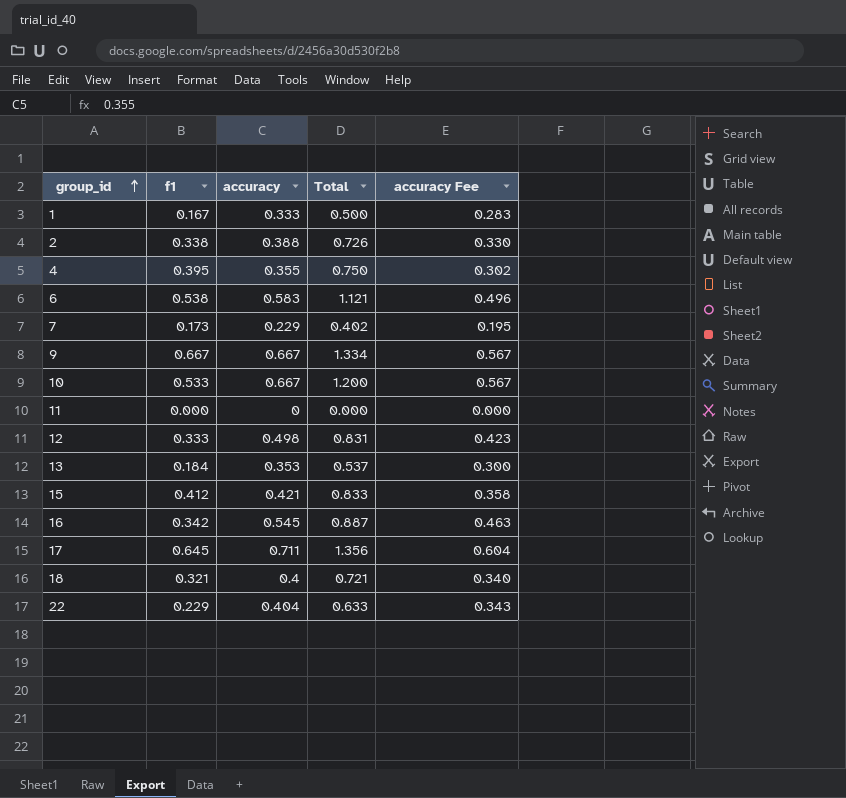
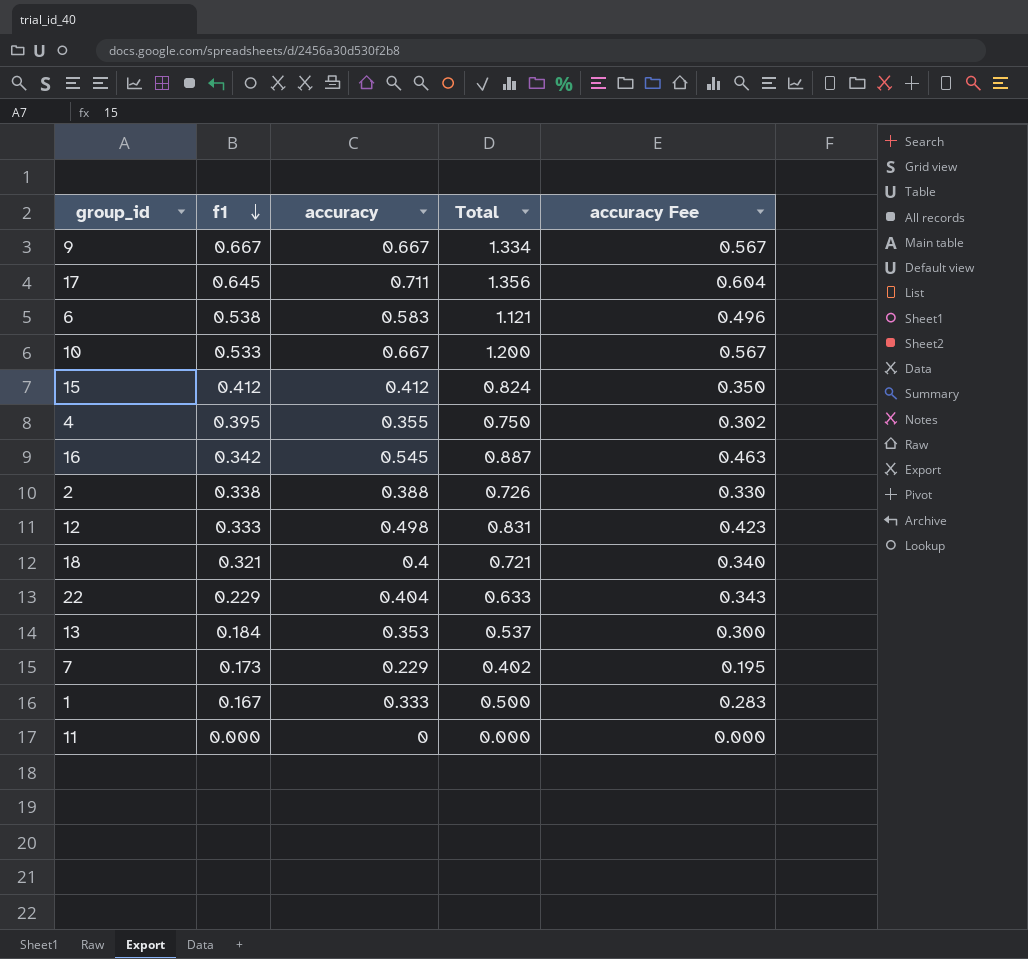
row order: group_id ascending -> f1 descending
15 | accuracy: 0.421 -> 0.412
15 | Total: 0.833 -> 0.824
15 | accuracy Fee: 0.358 -> 0.350

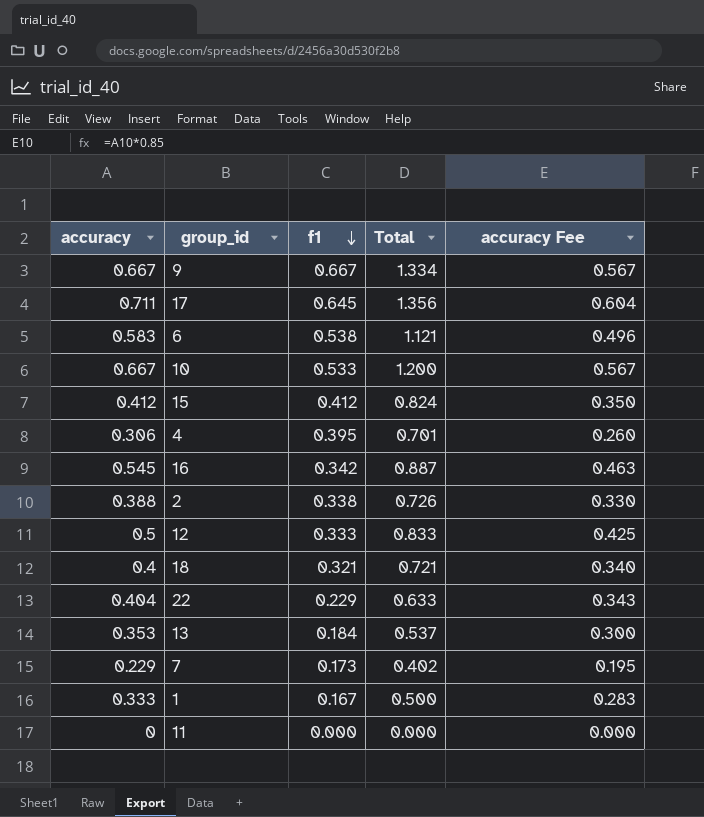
column accuracy | position: 3 -> 1
4 | accuracy: 0.355 -> 0.306
4 | Total: 0.750 -> 0.701
4 | accuracy Fee: 0.302 -> 0.260
12 | accuracy: 0.498 -> 0.5
12 | Total: 0.831 -> 0.833
12 | accuracy Fee: 0.423 -> 0.425

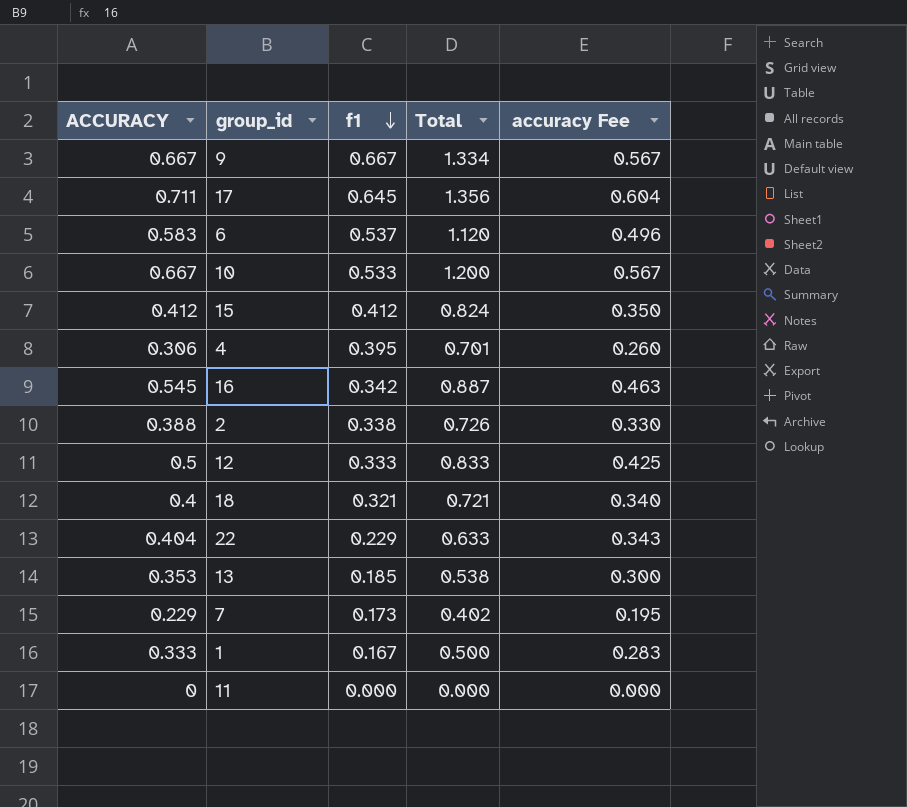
column name: accuracy -> ACCURACY
6 | f1: 0.538 -> 0.537
6 | Total: 1.121 -> 1.120
13 | f1: 0.184 -> 0.185
13 | Total: 0.537 -> 0.538

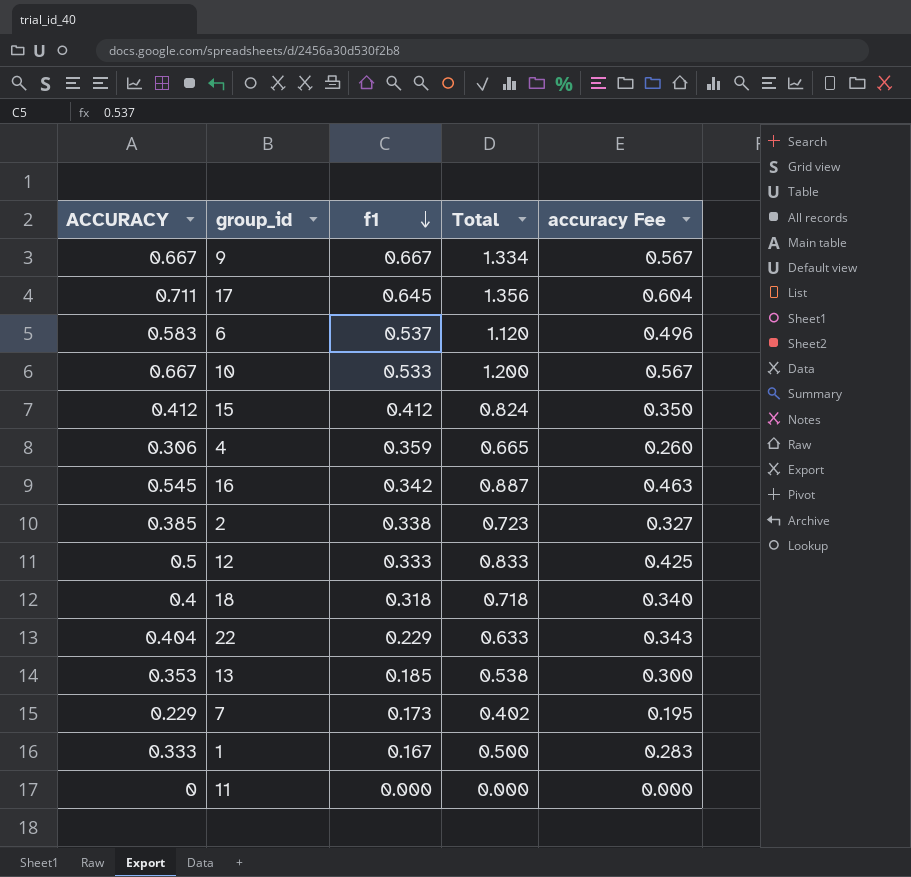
4 | f1: 0.395 -> 0.359
4 | Total: 0.701 -> 0.665
2 | ACCURACY: 0.388 -> 0.385
2 | Total: 0.726 -> 0.723
2 | accuracy Fee: 0.330 -> 0.327
18 | f1: 0.321 -> 0.318
18 | Total: 0.721 -> 0.718

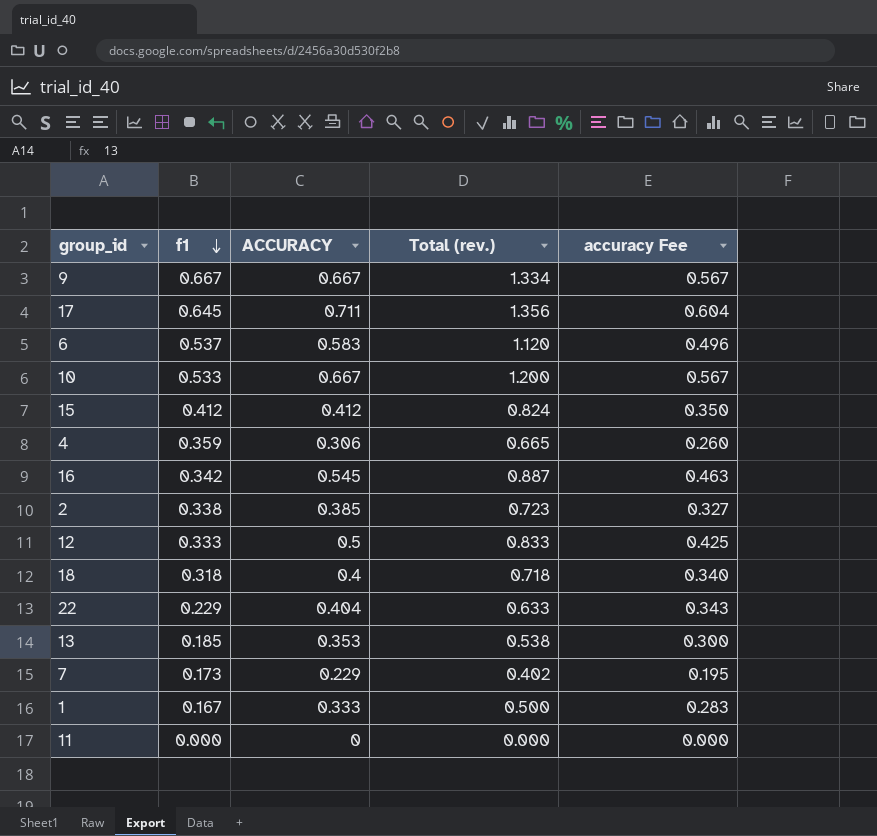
column ACCURACY | position: 1 -> 3
column name: Total -> Total (rev.)

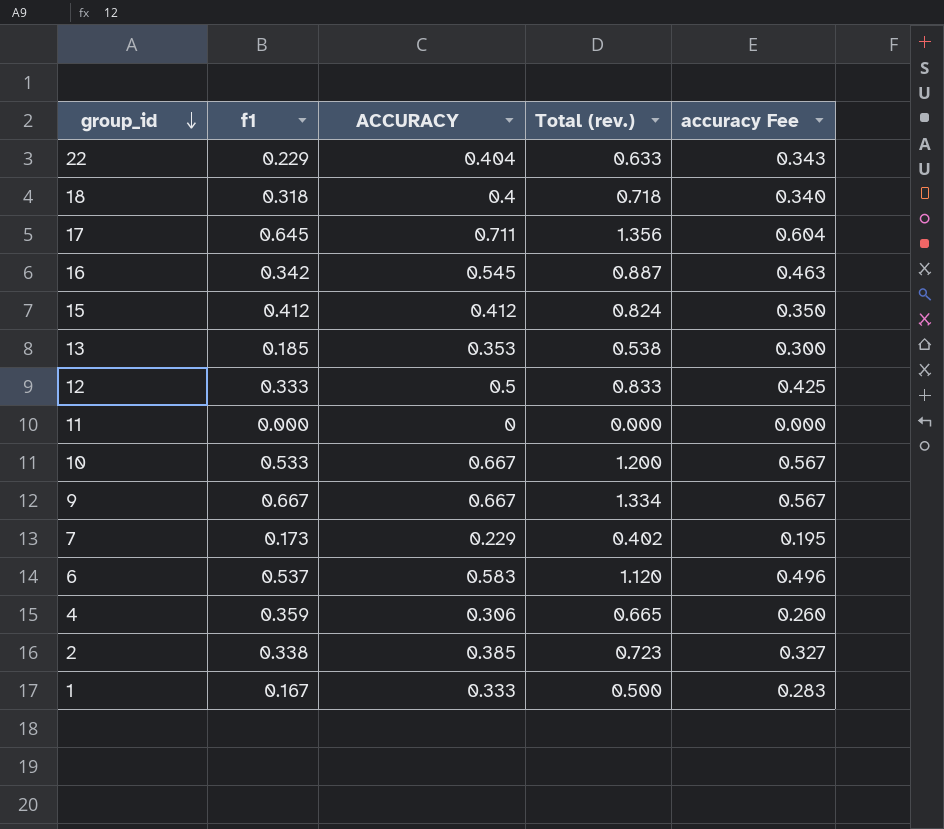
row order: f1 descending -> group_id descending

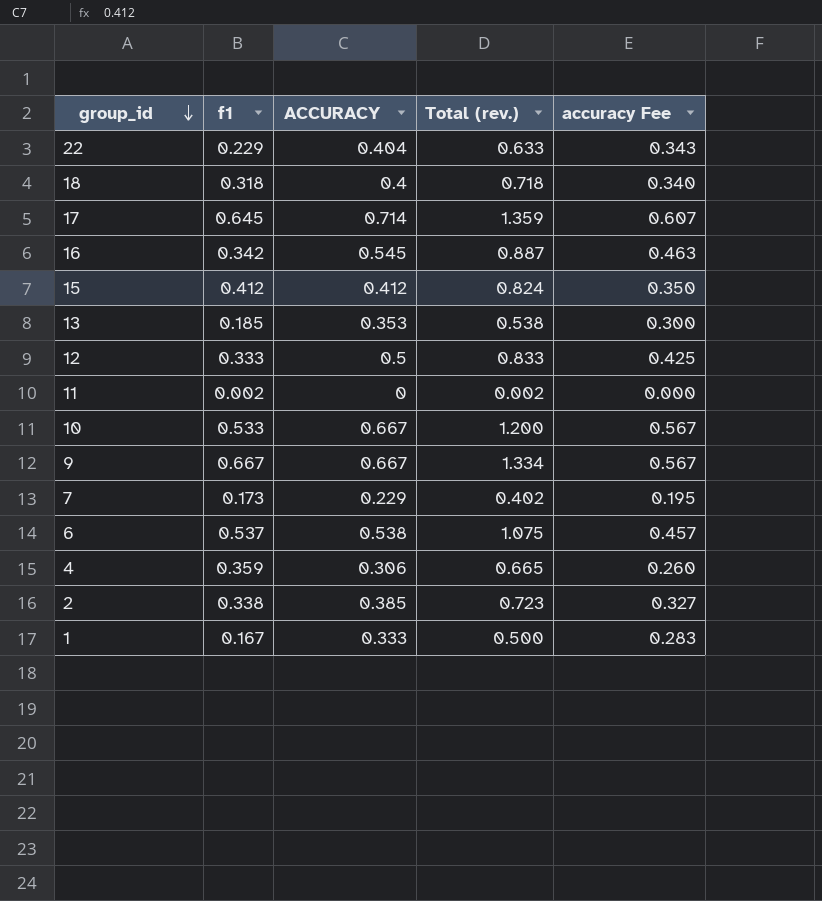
17 | ACCURACY: 0.711 -> 0.714
17 | Total (rev.): 1.356 -> 1.359
17 | accuracy Fee: 0.604 -> 0.607
11 | f1: 0.000 -> 0.002
11 | Total (rev.): 0.000 -> 0.002
6 | ACCURACY: 0.583 -> 0.538
6 | Total (rev.): 1.120 -> 1.075
6 | accuracy Fee: 0.496 -> 0.457

